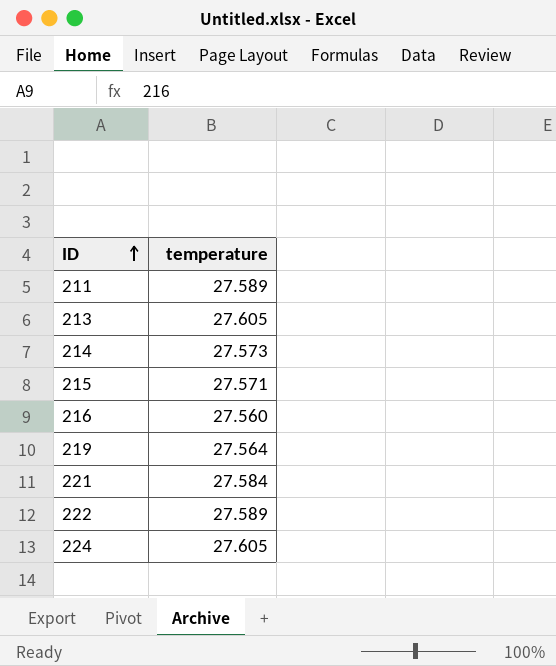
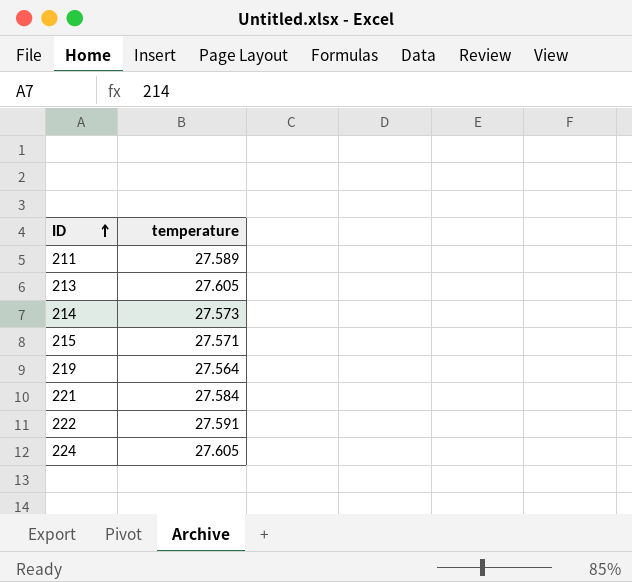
row 216: 27.560 -> none
222 | temperature: 27.589 -> 27.591

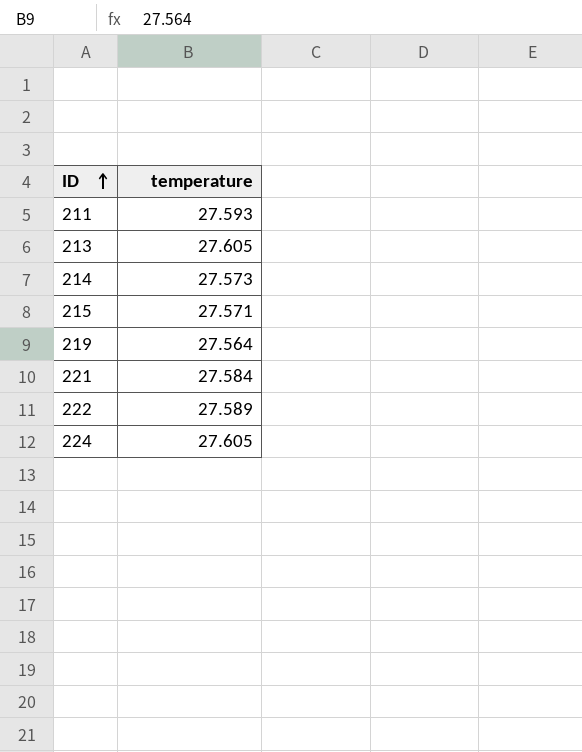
211 | temperature: 27.589 -> 27.593
222 | temperature: 27.591 -> 27.589

